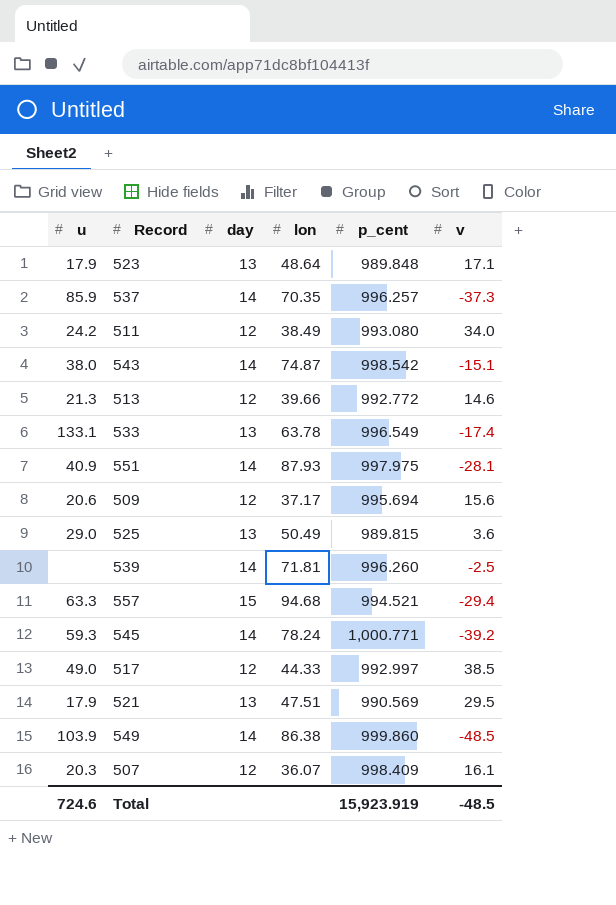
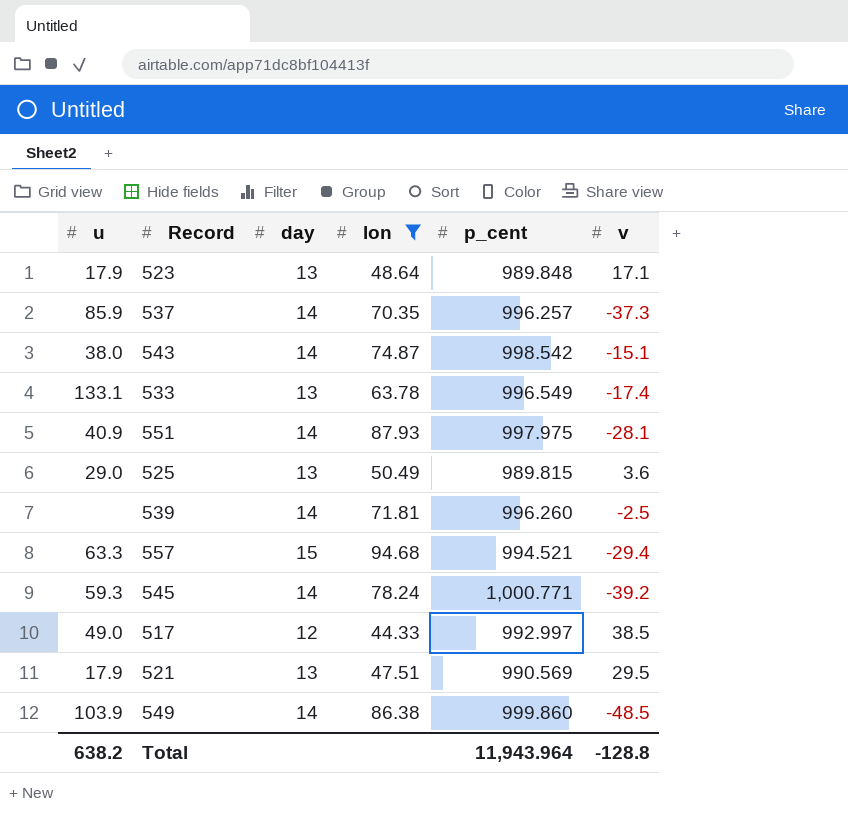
filter: none -> lon >= 44.33
Total | u: 724.6 -> 638.2
Total | p_cent: 15,923.919 -> 11,943.964
Total | v: -48.5 -> -128.8

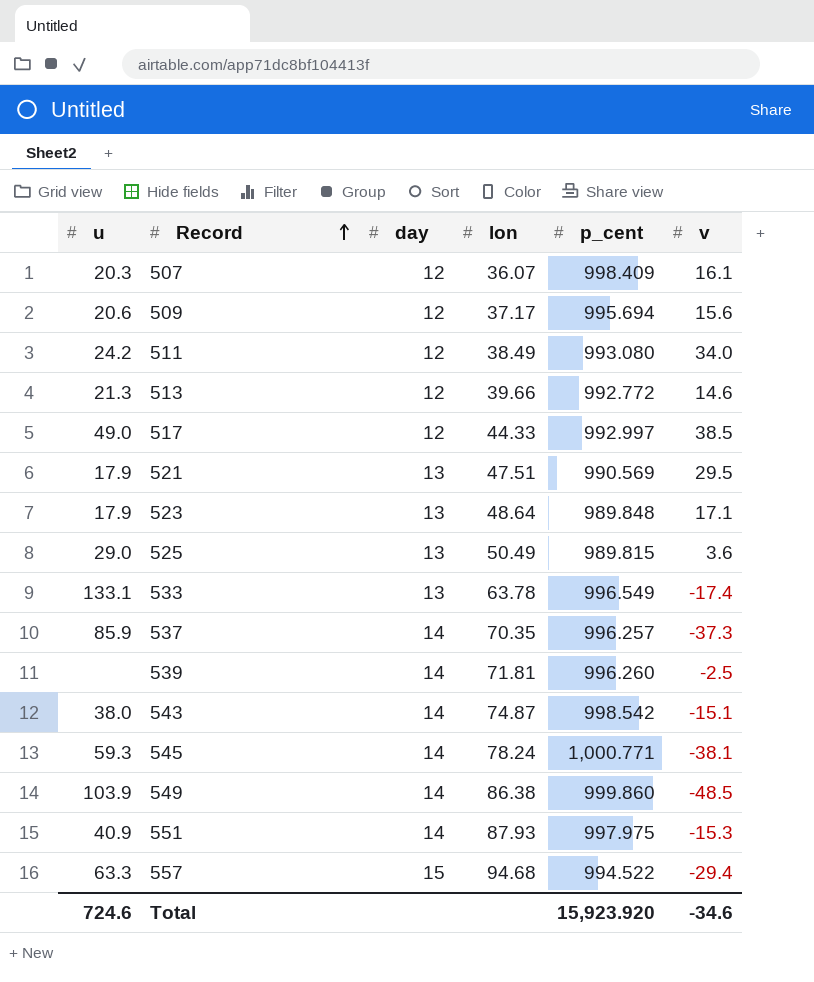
filter: lon >= 44.33 -> none
row order: none -> Record ascending
545 | v: -39.2 -> -38.1
551 | v: -28.1 -> -15.3
557 | p_cent: 994.521 -> 994.522
Total | u: 638.2 -> 724.6
Total | p_cent: 11,943.964 -> 15,923.920
Total | v: -128.8 -> -34.6

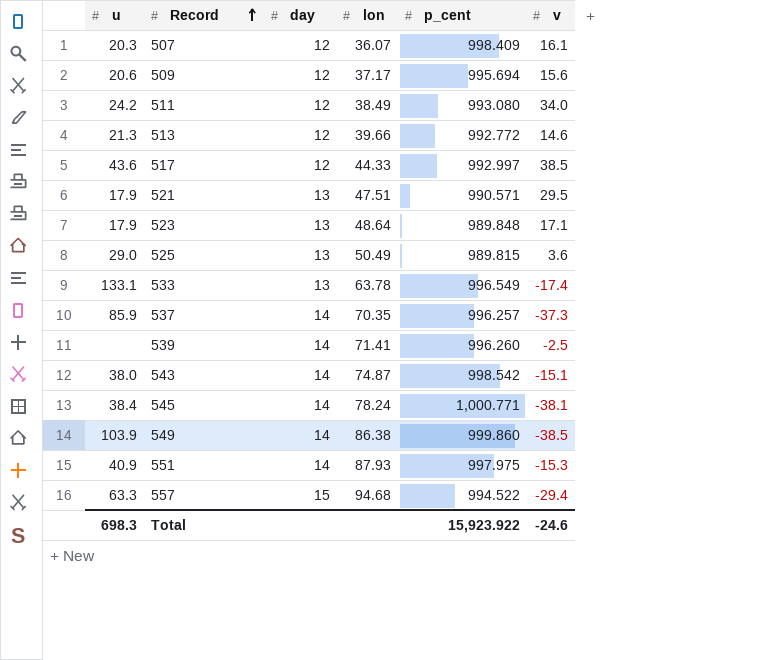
517 | u: 49.0 -> 43.6
521 | p_cent: 990.569 -> 990.571
539 | lon: 71.81 -> 71.41
545 | u: 59.3 -> 38.4
549 | v: -48.5 -> -38.5
Total | u: 724.6 -> 698.3
Total | p_cent: 15,923.920 -> 15,923.922
Total | v: -34.6 -> -24.6

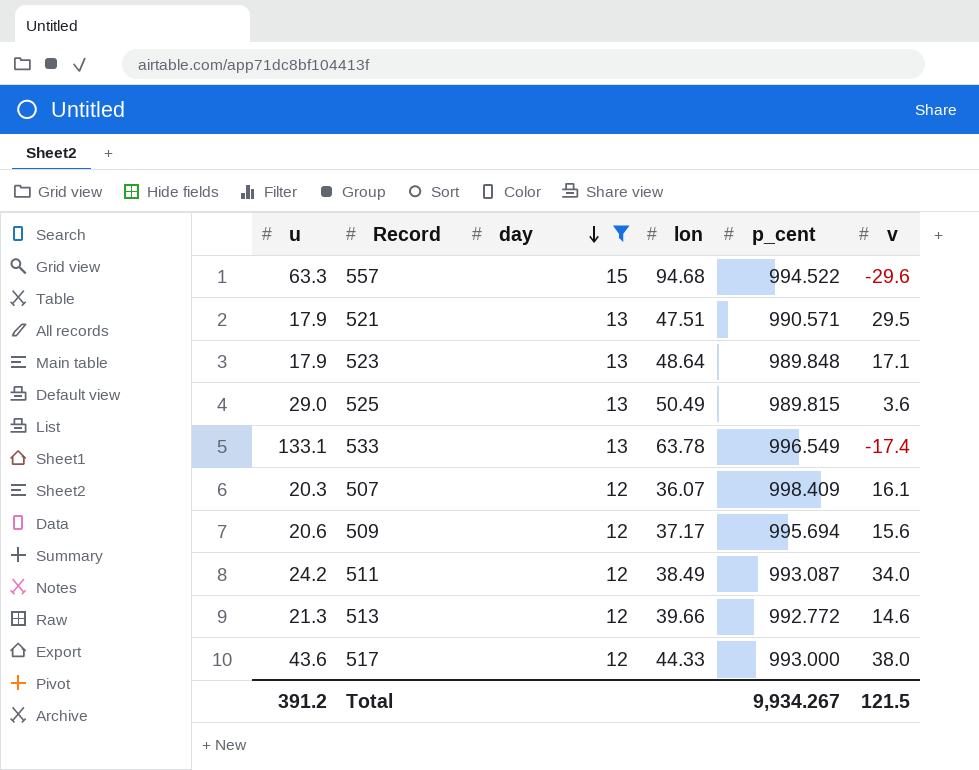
filter: none -> day != 14
row order: Record ascending -> day descending
557 | v: -29.4 -> -29.6
511 | p_cent: 993.080 -> 993.087
517 | p_cent: 992.997 -> 993.000
517 | v: 38.5 -> 38.0
Total | u: 698.3 -> 391.2
Total | p_cent: 15,923.922 -> 9,934.267
Total | v: -24.6 -> 121.5

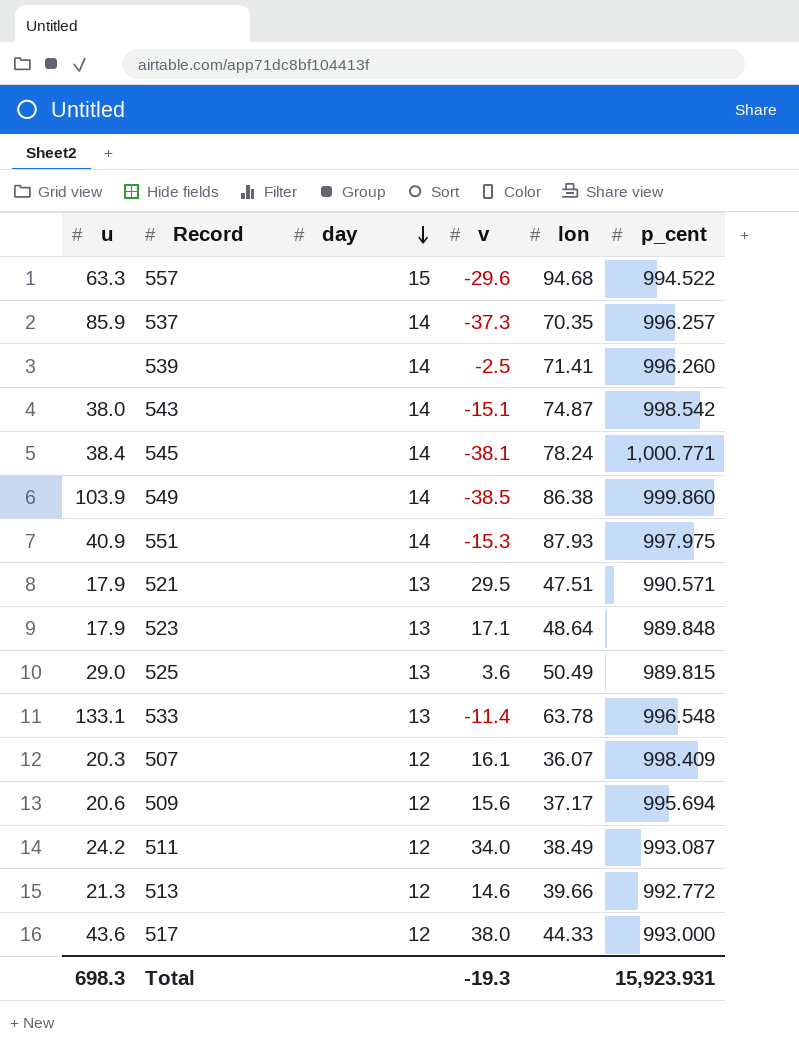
filter: day != 14 -> none
column v | position: 6 -> 4
533 | v: -17.4 -> -11.4
533 | p_cent: 996.549 -> 996.548
Total | u: 391.2 -> 698.3
Total | v: 121.5 -> -19.3
Total | p_cent: 9,934.267 -> 15,923.931

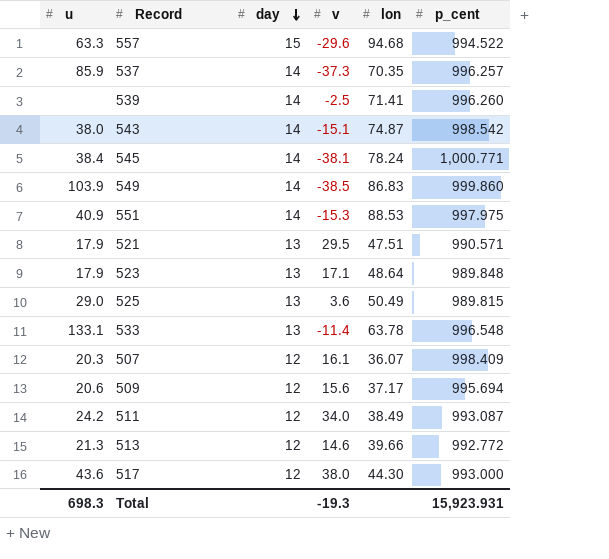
549 | lon: 86.38 -> 86.83
551 | lon: 87.93 -> 88.53
517 | lon: 44.33 -> 44.30

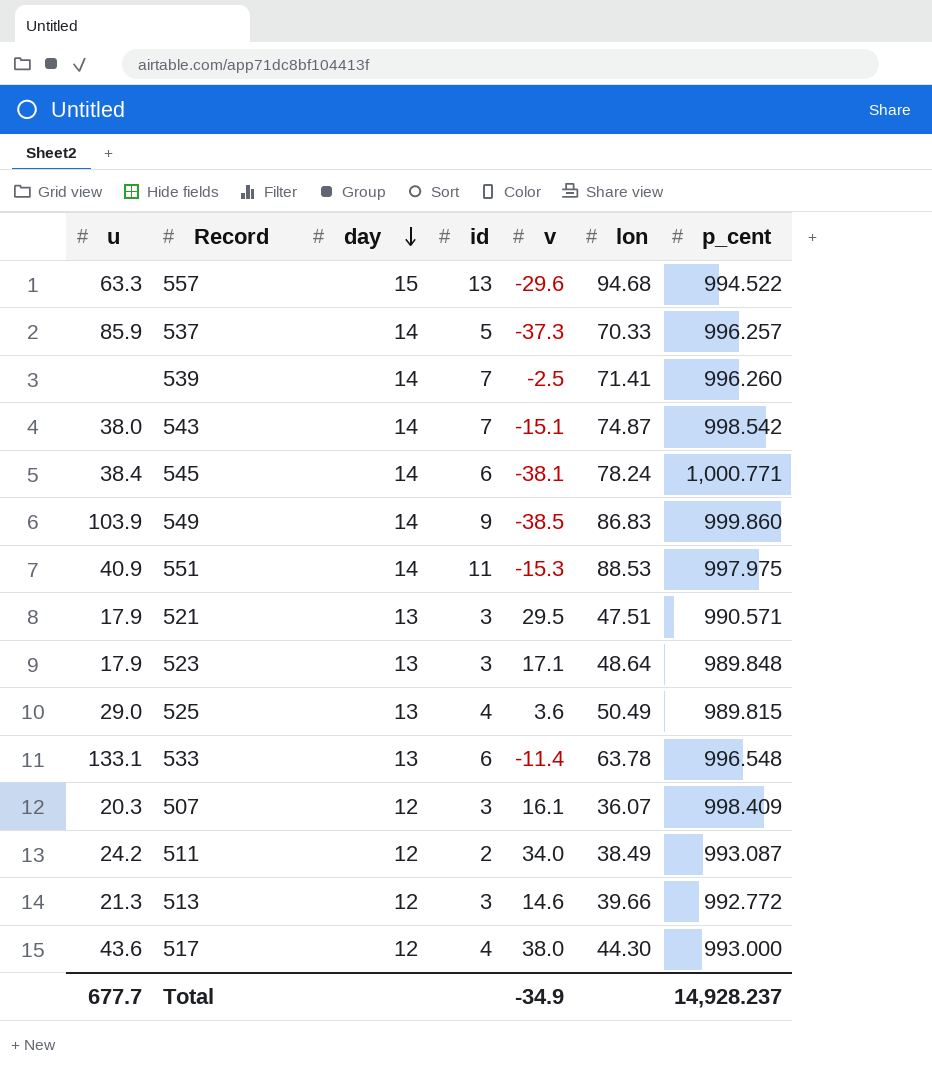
column id | position: none -> 4
row 509: 20.6 | 12 | 15.6 | 37.17 | 995.694 -> none
537 | lon: 70.35 -> 70.33
Total | u: 698.3 -> 677.7
Total | v: -19.3 -> -34.9
Total | p_cent: 15,923.931 -> 14,928.237

